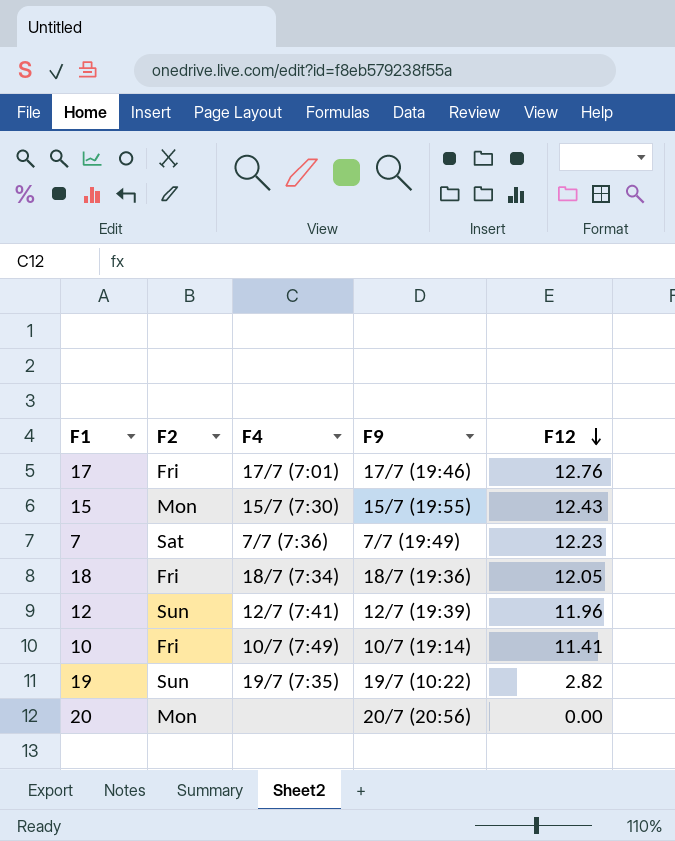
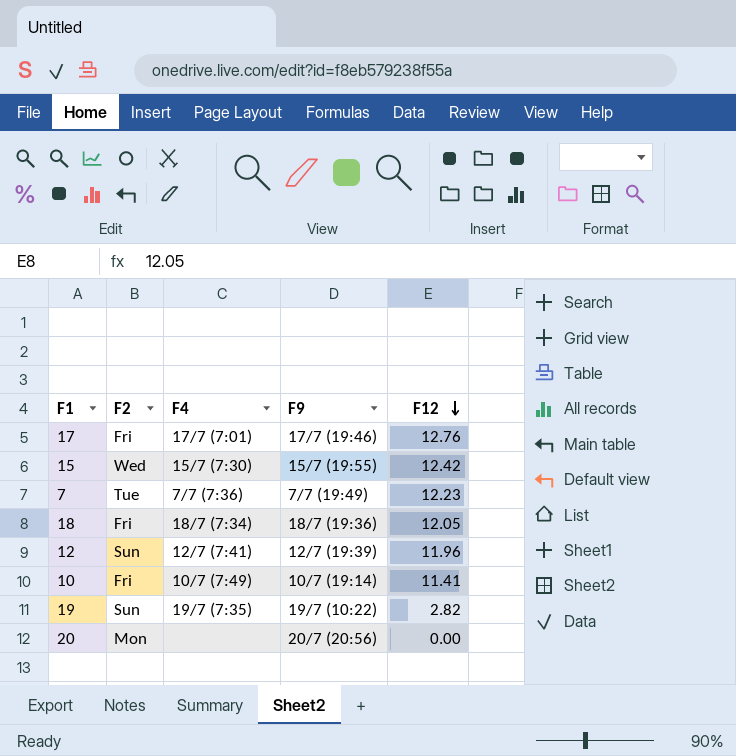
15 | F2: Mon -> Wed
15 | F12: 12.43 -> 12.42
7 | F2: Sat -> Tue

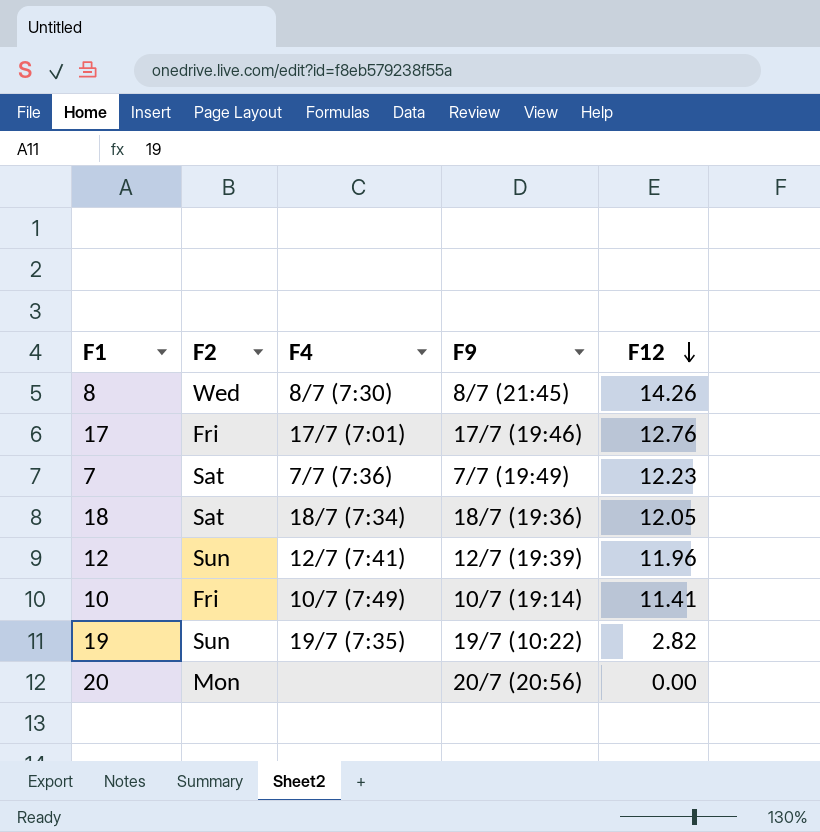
row 15: Wed | 15/7 (7:30) | 15/7 (19:55) | 12.42 -> none
row 8: none -> Wed | 8/7 (7:30) | 8/7 (21:45) | 14.26
7 | F2: Tue -> Sat
18 | F2: Fri -> Sat

